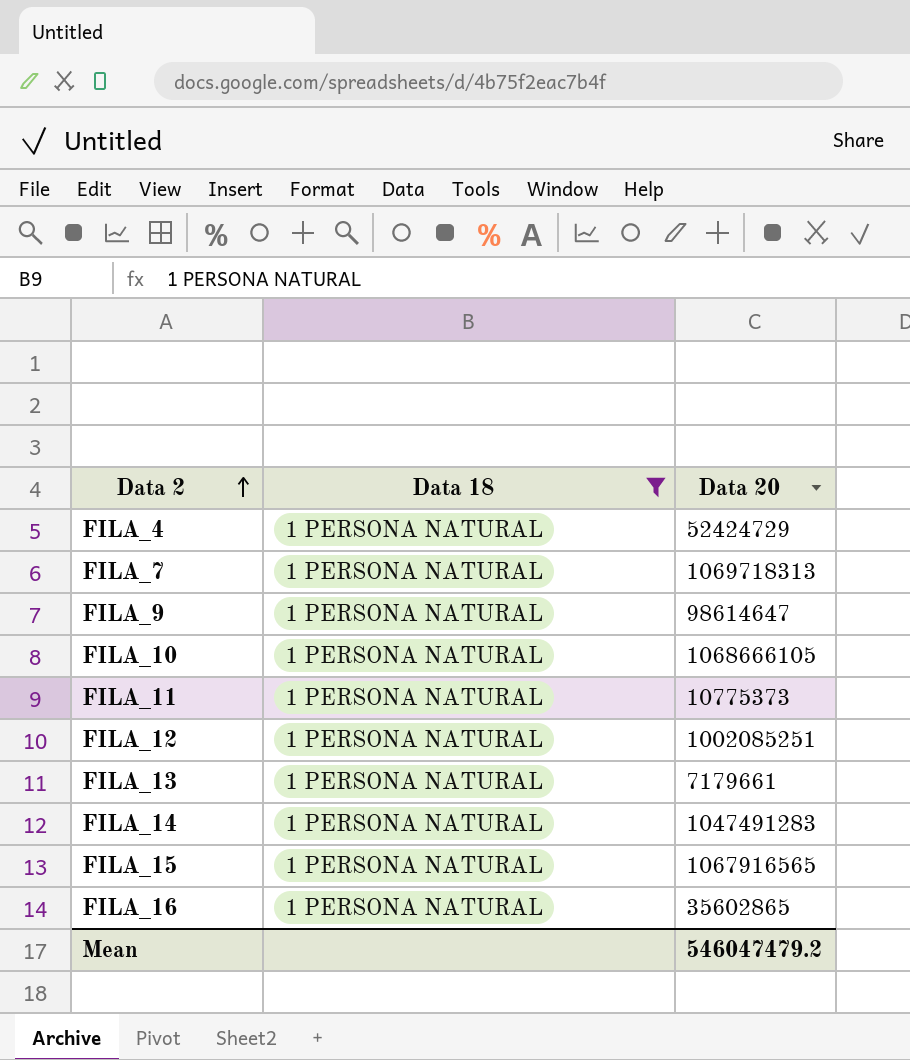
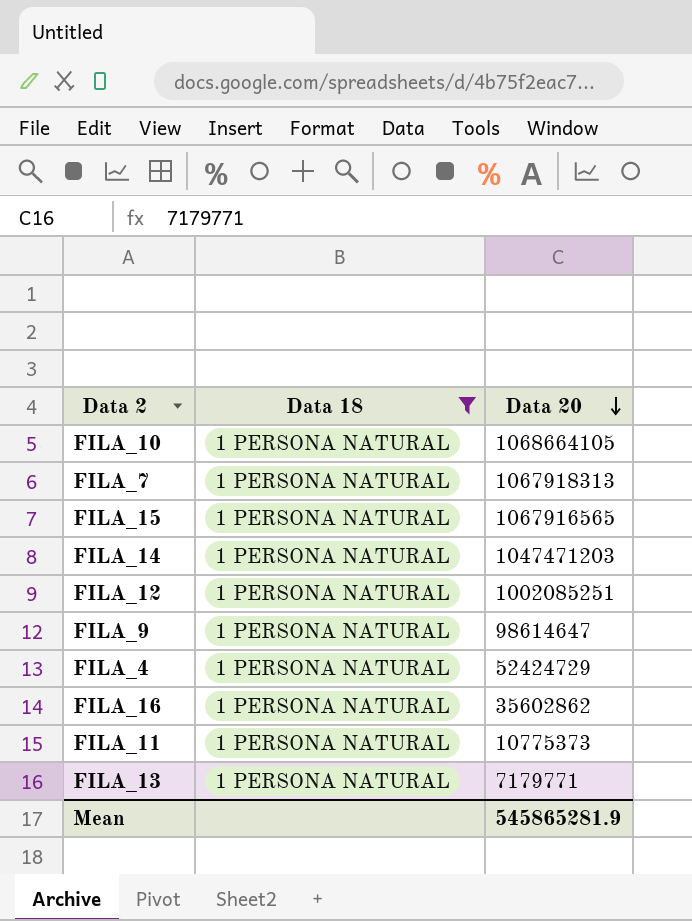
row order: Data 2 ascending -> Data 20 descending
FILA_10 | Data 20: 1068666105 -> 1068664105
FILA_7 | Data 20: 1069718313 -> 1067918313
FILA_14 | Data 20: 1047491283 -> 1047471203
FILA_16 | Data 20: 35602865 -> 35602862
FILA_13 | Data 20: 7179661 -> 7179771
Mean | Data 20: 546047479.2 -> 545865281.9

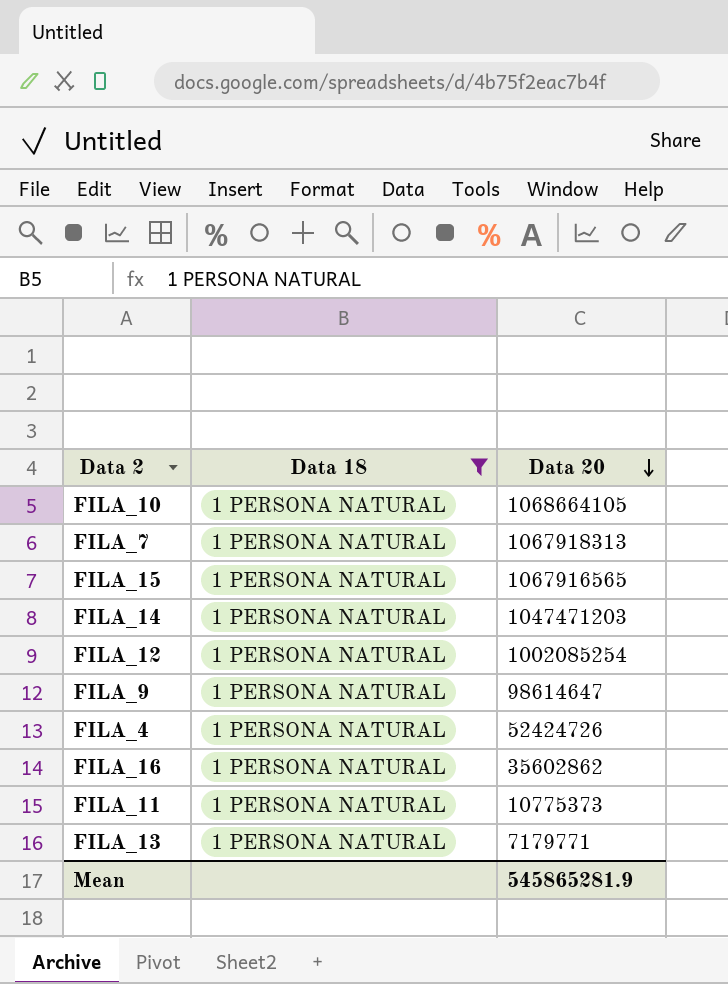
FILA_12 | Data 20: 1002085251 -> 1002085254
FILA_4 | Data 20: 52424729 -> 52424726

